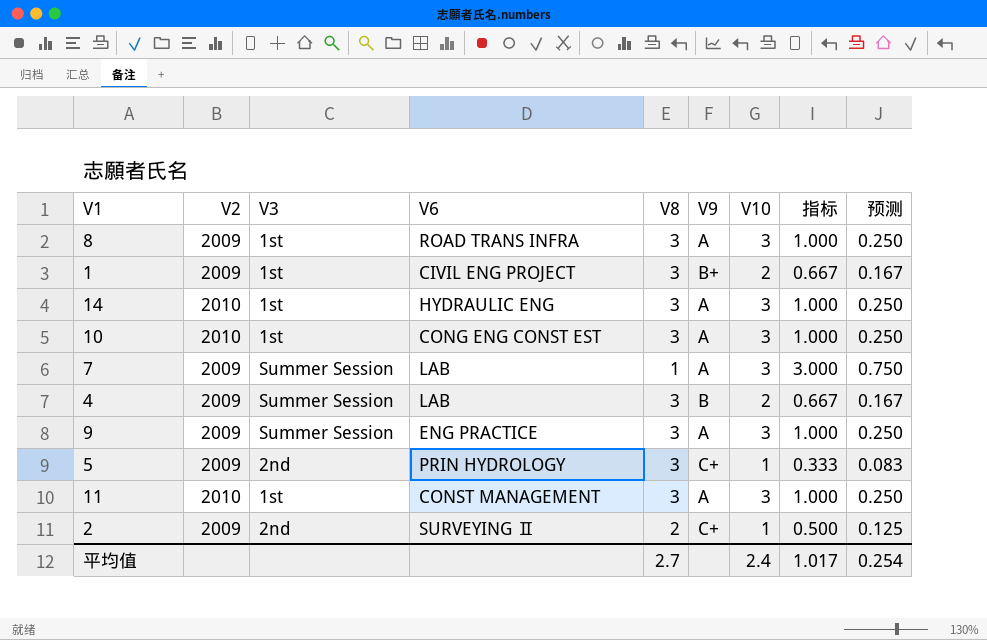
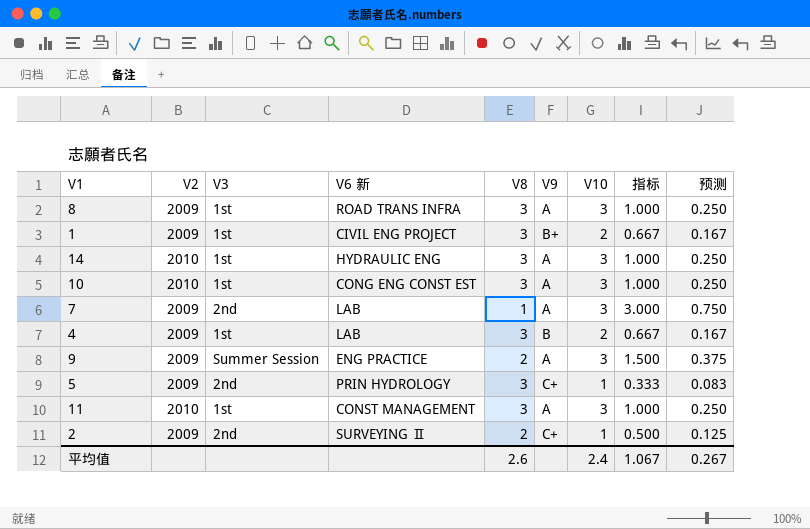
column name: V6 -> V6 新
7 | V3: Summer Session -> 2nd
4 | V3: Summer Session -> 1st
9 | V8: 3 -> 2
9 | 指标: 1.000 -> 1.500
9 | 预测: 0.250 -> 0.375
平均值 | V8: 2.7 -> 2.6
平均值 | 指标: 1.017 -> 1.067
平均值 | 预测: 0.254 -> 0.267

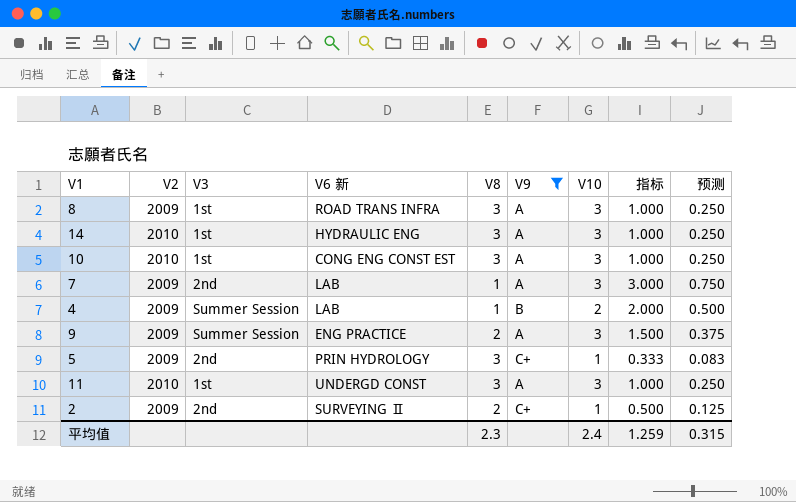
filter: none -> V9 != B+
4 | V3: 1st -> Summer Session
4 | V8: 3 -> 1
4 | 指标: 0.667 -> 2.000
4 | 预测: 0.167 -> 0.500
11 | V6 新: CONST MANAGEMENT -> UNDERGD CONST
平均值 | V8: 2.6 -> 2.3
平均值 | 指标: 1.067 -> 1.259
平均值 | 预测: 0.267 -> 0.315

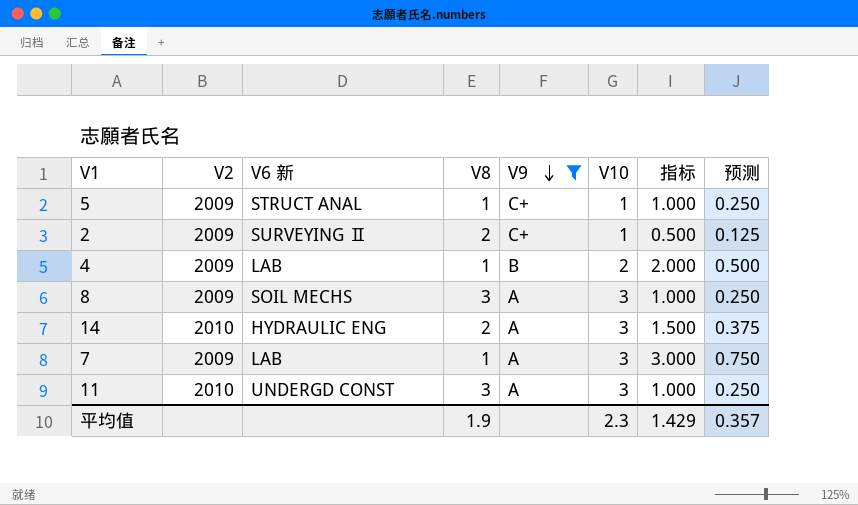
row order: none -> V9 descending
column V3 | position: 3 -> none
row 10: 2010 | 1st | CONG ENG CONST EST | 3 | A | 3 | 1.000 | 0.250 -> none
row 9: 2009 | Summer Session | ENG PRACTICE | 2 | A | 3 | 1.500 | 0.375 -> none
5 | V6 新: PRIN HYDROLOGY -> STRUCT ANAL
5 | V8: 3 -> 1
5 | 指标: 0.333 -> 1.000
5 | 预测: 0.083 -> 0.250
8 | V6 新: ROAD TRANS INFRA -> SOIL MECHS
14 | V8: 3 -> 2
14 | 指标: 1.000 -> 1.500
14 | 预测: 0.250 -> 0.375
平均值 | V8: 2.3 -> 1.9
平均值 | V10: 2.4 -> 2.3
平均值 | 指标: 1.259 -> 1.429
平均值 | 预测: 0.315 -> 0.357

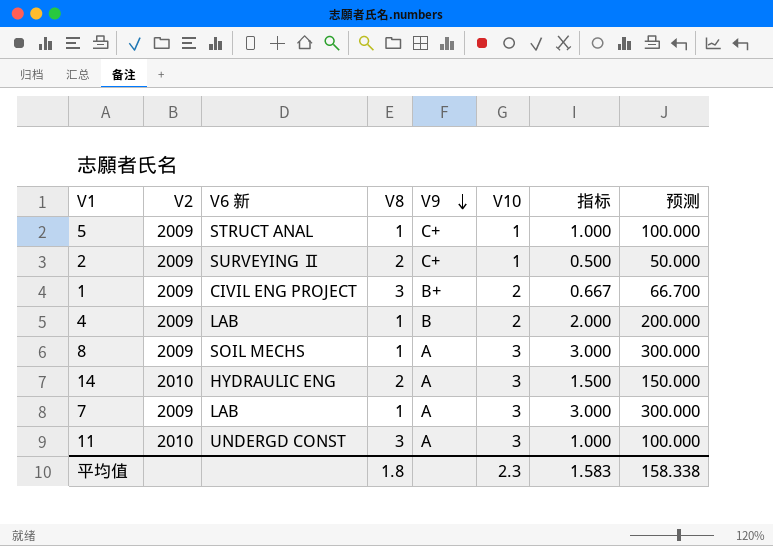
filter: V9 != B+ -> none
column 预测 | formula: [指标] * 0.25 -> [指标] * 100
8 | V8: 3 -> 1
8 | 指标: 1.000 -> 3.000
平均值 | V8: 1.9 -> 1.8
平均值 | 指标: 1.429 -> 1.583
平均值 | 预测: 0.357 -> 158.338

